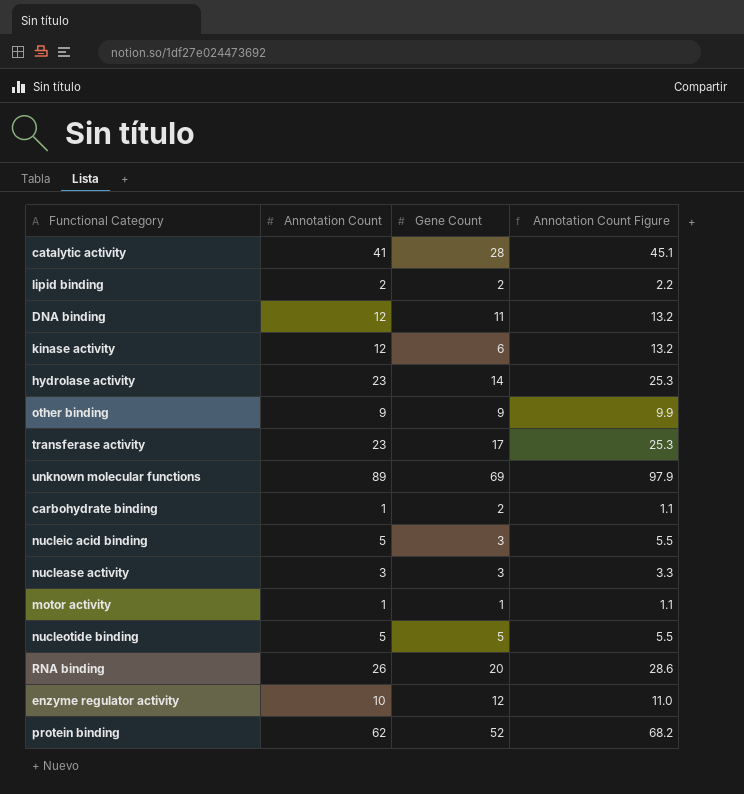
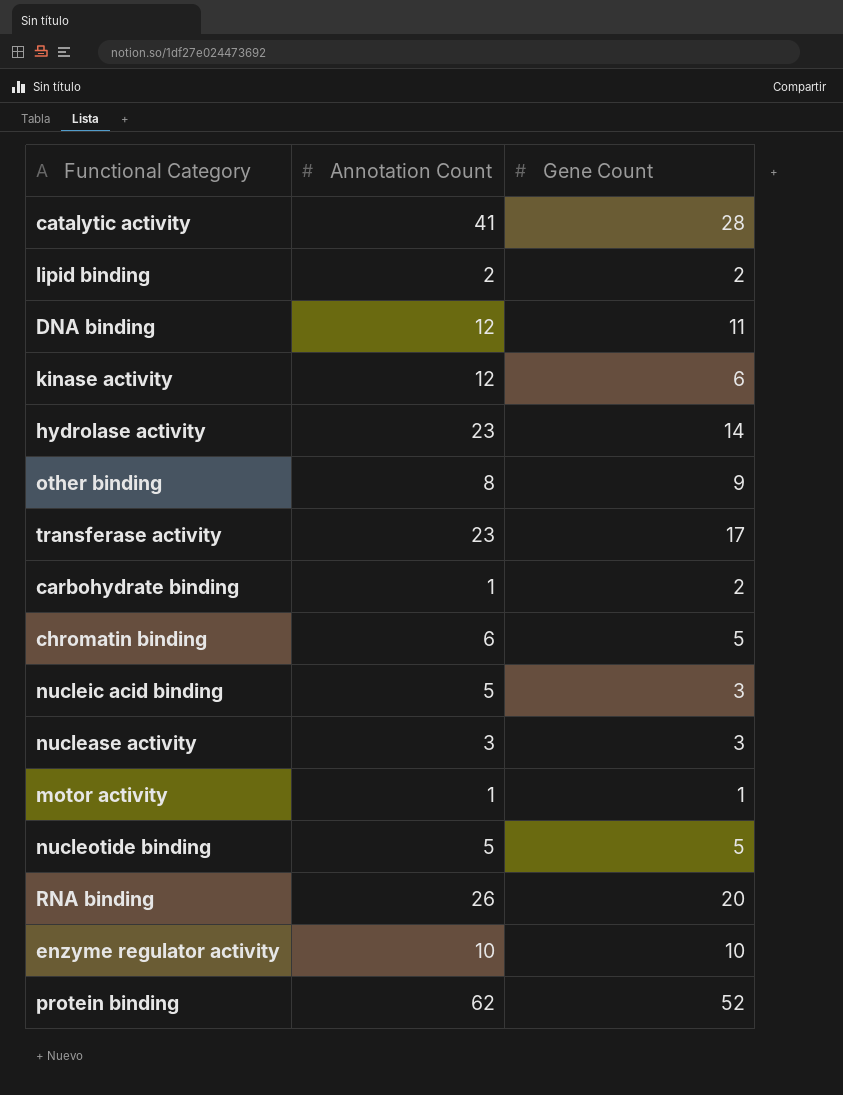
column Annotation Count Figure | formula: [Annotation Count] * 1.1 -> none
row unknown molecular functions: 89 | 69 | 97.9 -> none
other binding | Annotation Count: 9 -> 8
row chromatin binding: none -> 6 | 5
enzyme regulator activity | Gene Count: 12 -> 10

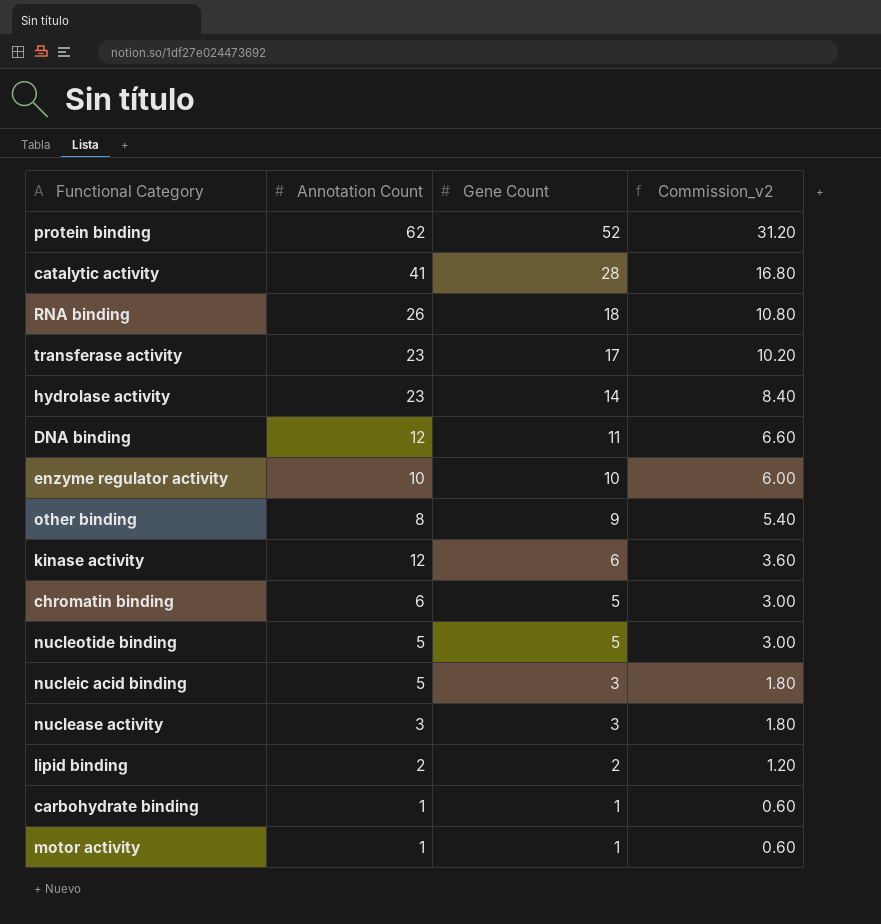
row order: none -> Gene Count descending
column Commission_v2 | formula: none -> [Gene Count] * 0.6
RNA binding | Gene Count: 20 -> 18
carbohydrate binding | Gene Count: 2 -> 1

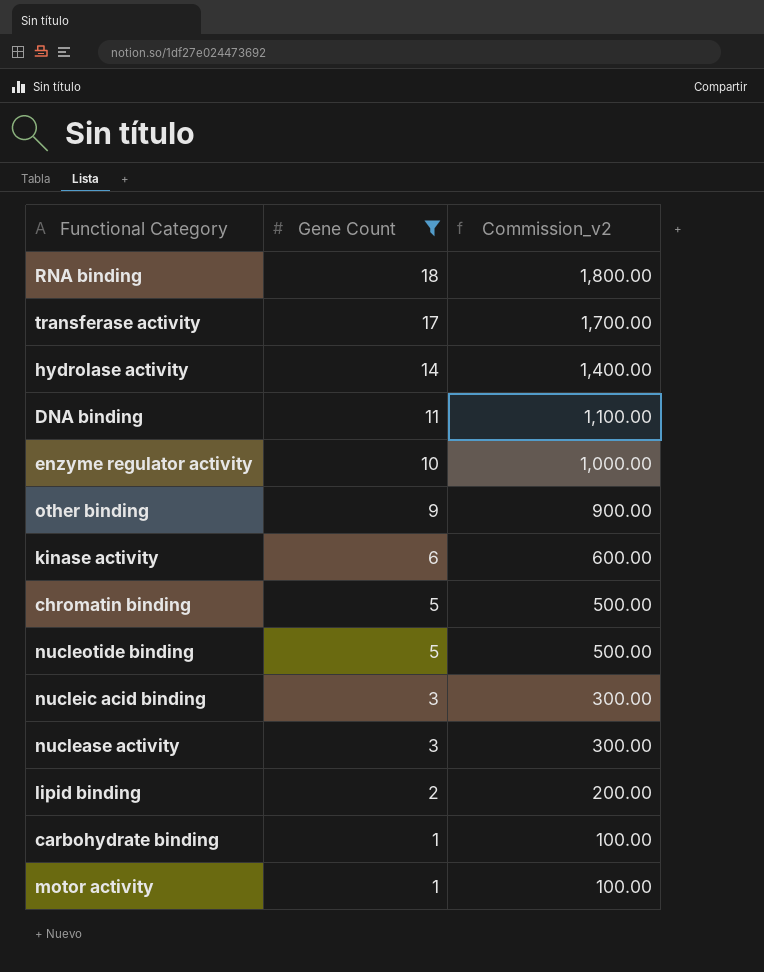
filter: none -> Gene Count <= 18
column Annotation Count | position: 2 -> none
column Commission_v2 | formula: [Gene Count] * 0.6 -> [Gene Count] * 100

